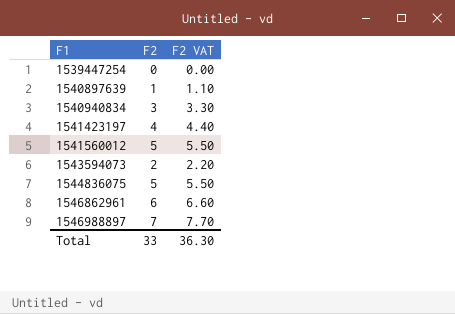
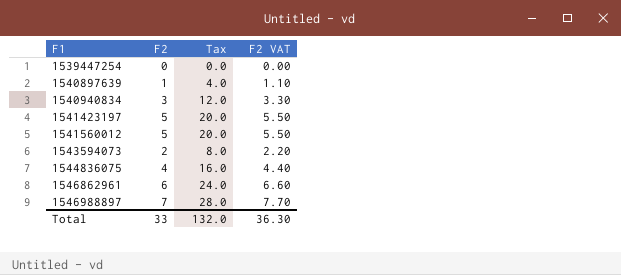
column Tax | formula: none -> [F2] * 4
1541423197 | F2: 4 -> 5
1541423197 | F2 VAT: 4.40 -> 5.50
1544836075 | F2: 5 -> 4
1544836075 | F2 VAT: 5.50 -> 4.40

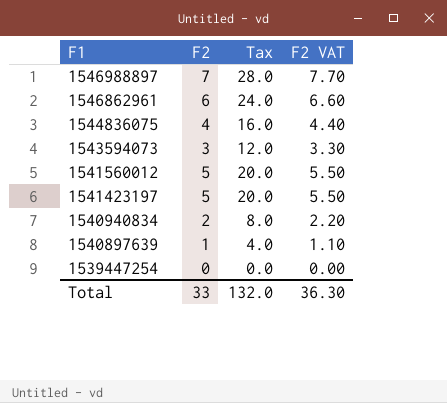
row order: F1 ascending -> F1 descending
1543594073 | F2: 2 -> 3
1543594073 | Tax: 8.0 -> 12.0
1543594073 | F2 VAT: 2.20 -> 3.30
1540940834 | F2: 3 -> 2
1540940834 | Tax: 12.0 -> 8.0
1540940834 | F2 VAT: 3.30 -> 2.20

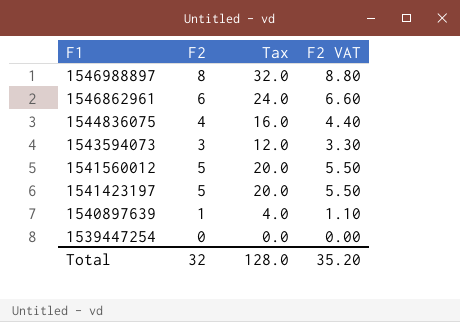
row 1540940834: 2 | 8.0 | 2.20 -> none
1546988897 | F2: 7 -> 8
1546988897 | Tax: 28.0 -> 32.0
1546988897 | F2 VAT: 7.70 -> 8.80
Total | F2: 33 -> 32
Total | Tax: 132.0 -> 128.0
Total | F2 VAT: 36.30 -> 35.20

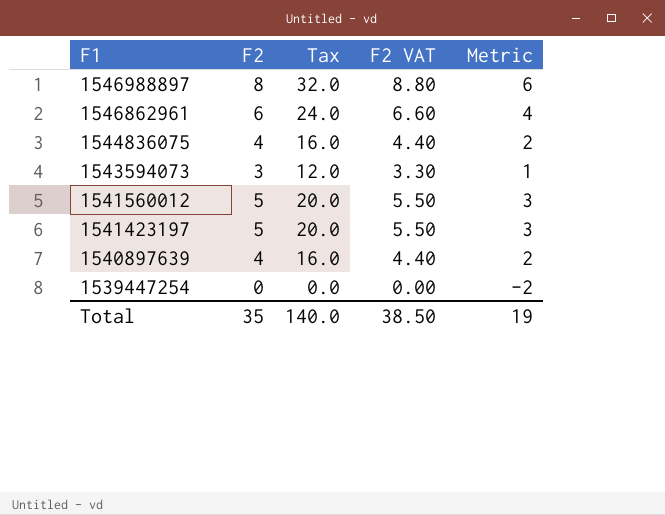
column Metric | formula: none -> [F2] - 2
1540897639 | F2: 1 -> 4
1540897639 | Tax: 4.0 -> 16.0
1540897639 | F2 VAT: 1.10 -> 4.40
Total | F2: 32 -> 35
Total | Tax: 128.0 -> 140.0
Total | F2 VAT: 35.20 -> 38.50

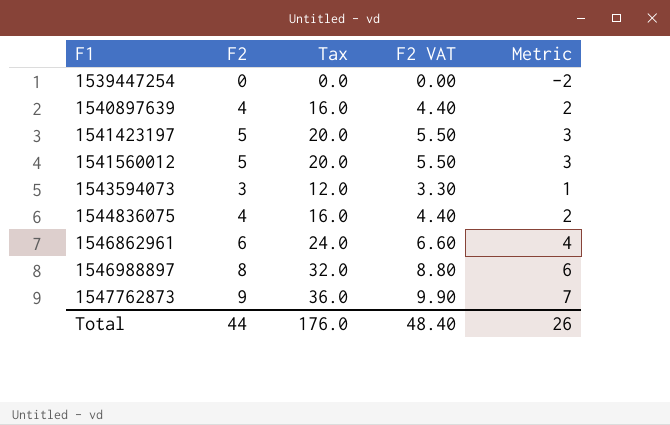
row order: F1 descending -> F1 ascending
row 1547762873: none -> 9 | 36.0 | 9.90 | 7
Total | F2: 35 -> 44
Total | Tax: 140.0 -> 176.0
Total | F2 VAT: 38.50 -> 48.40
Total | Metric: 19 -> 26

